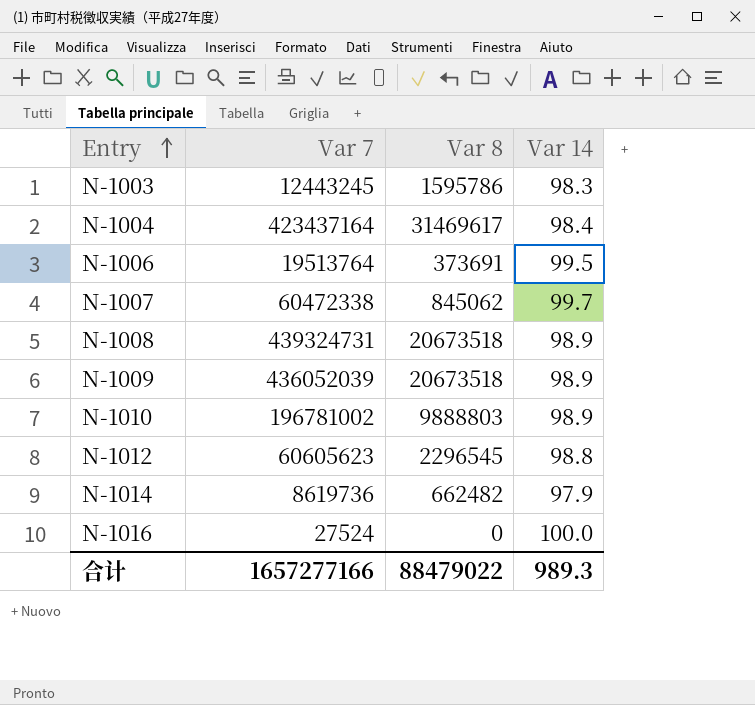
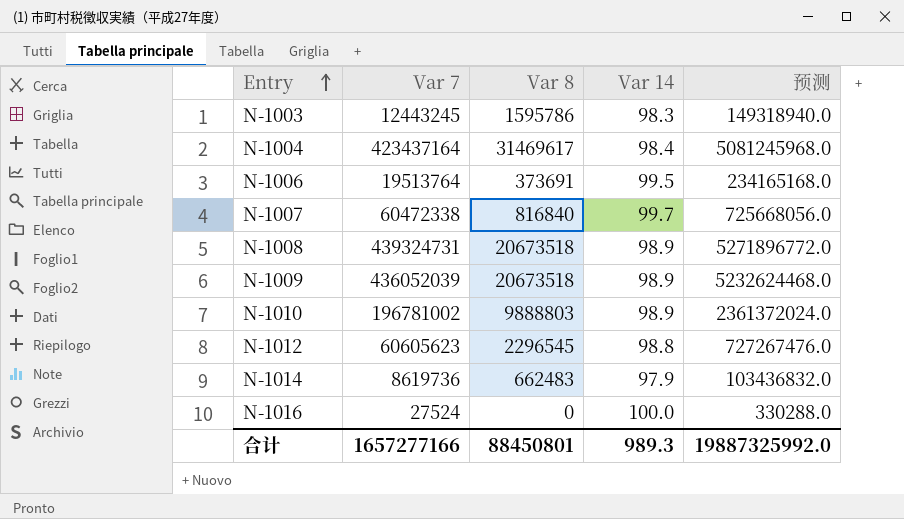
column 预测 | formula: none -> [Var 7] * 12
N-1007 | Var 8: 845062 -> 816840
N-1014 | Var 8: 662482 -> 662483
合计 | Var 8: 88479022 -> 88450801

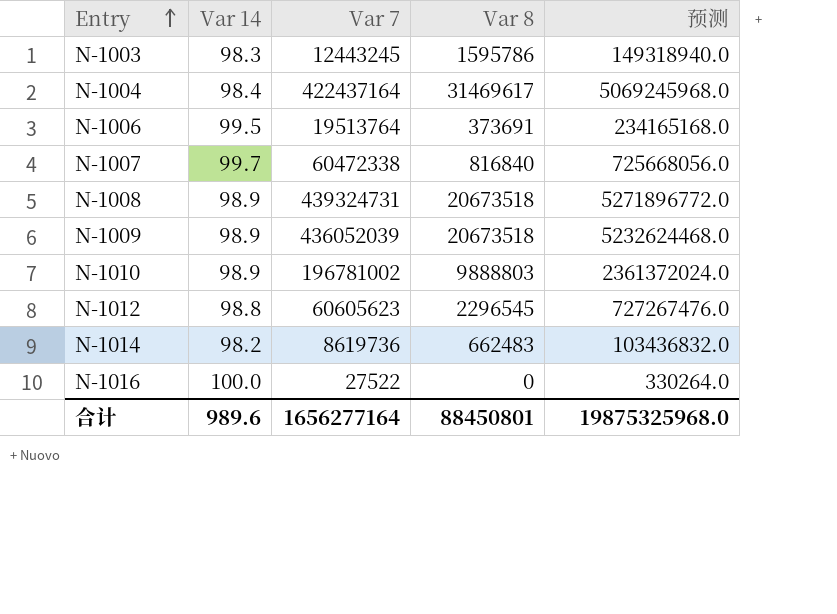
column Var 14 | position: 4 -> 2
N-1004 | Var 7: 423437164 -> 422437164
N-1004 | 预测: 5081245968.0 -> 5069245968.0
N-1014 | Var 14: 97.9 -> 98.2
N-1016 | Var 7: 27524 -> 27522
N-1016 | 预测: 330288.0 -> 330264.0
合计 | Var 14: 989.3 -> 989.6
合计 | Var 7: 1657277166 -> 1656277164
合计 | 预测: 19887325992.0 -> 19875325968.0

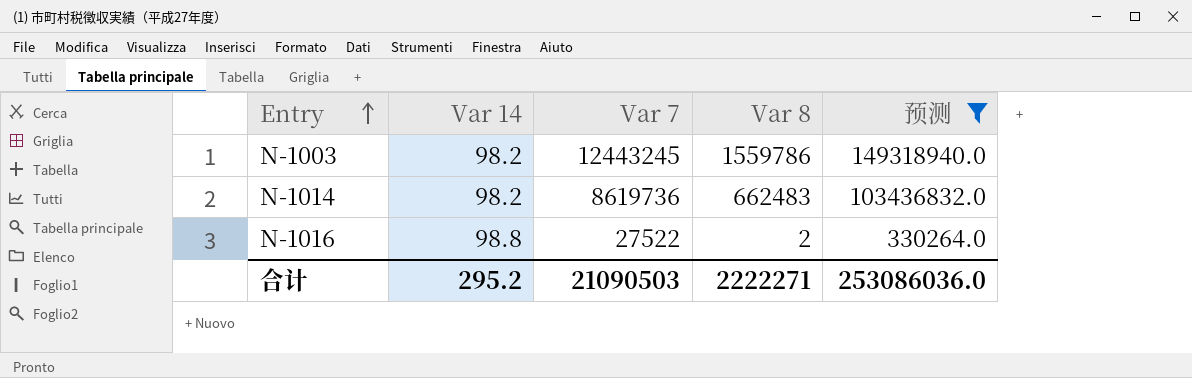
filter: none -> 预测 <= 149318940.0
N-1003 | Var 14: 98.3 -> 98.2
N-1003 | Var 8: 1595786 -> 1559786
N-1016 | Var 14: 100.0 -> 98.8
N-1016 | Var 8: 0 -> 2
合计 | Var 14: 989.6 -> 295.2
合计 | Var 7: 1656277164 -> 21090503
合计 | Var 8: 88450801 -> 2222271
合计 | 预测: 19875325968.0 -> 253086036.0

